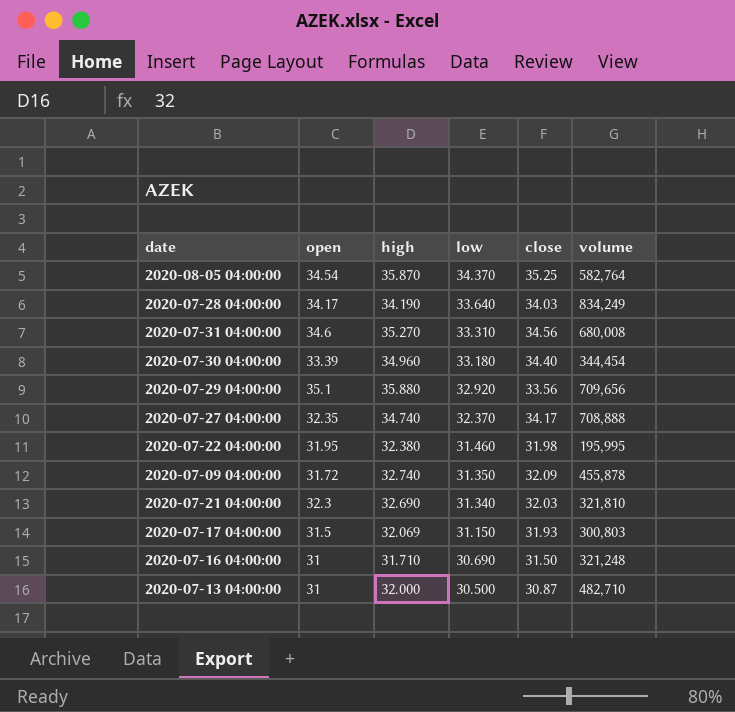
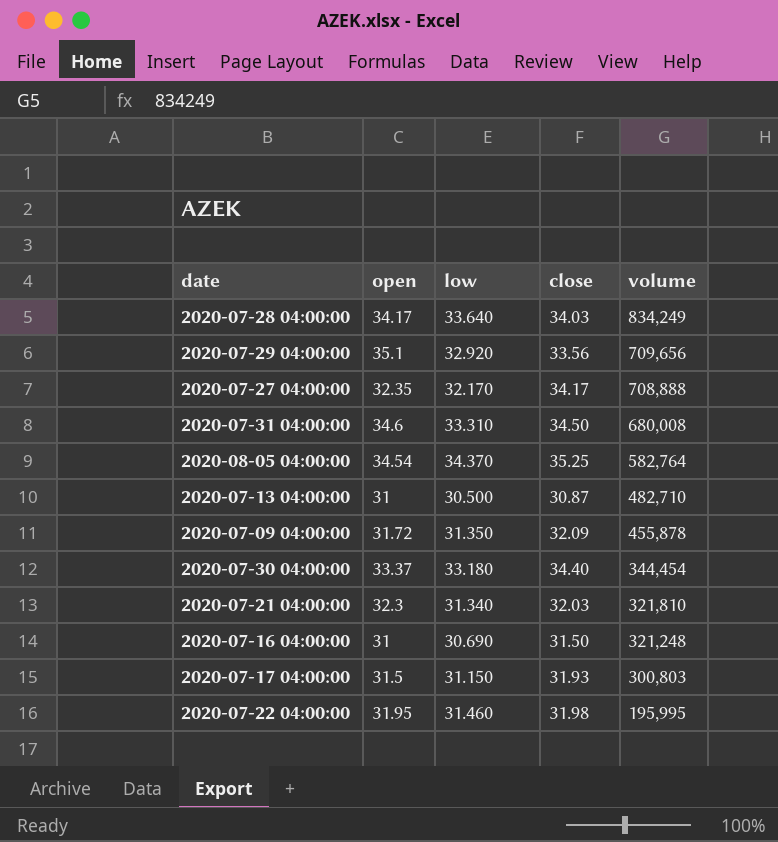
row order: low descending -> volume descending
column high | position: 3 -> none
2020-07-27 04:00:00 | low: 32.370 -> 32.170
2020-07-31 04:00:00 | close: 34.56 -> 34.50
2020-07-30 04:00:00 | open: 33.39 -> 33.37

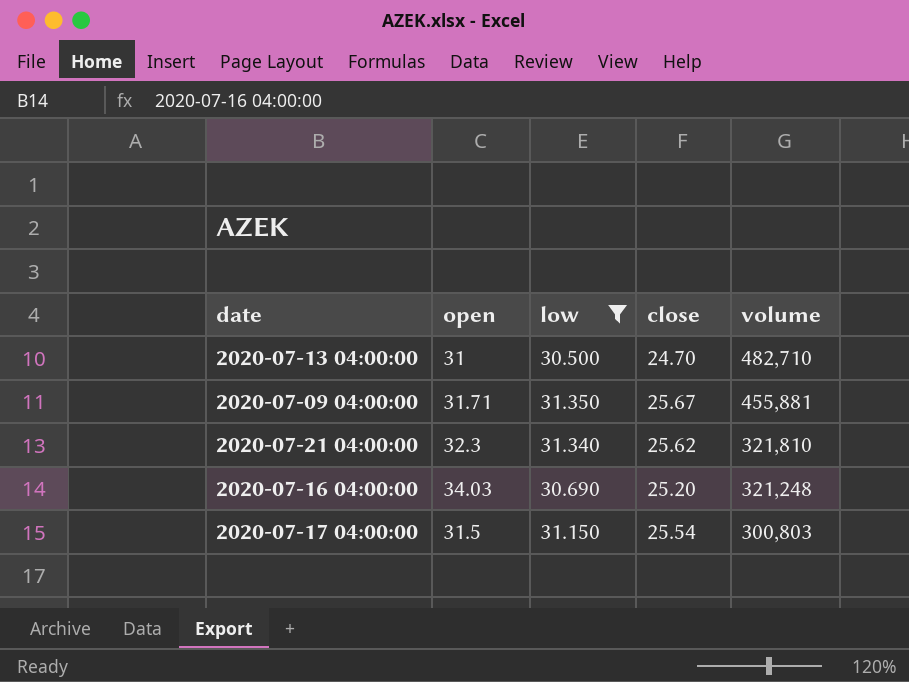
filter: none -> low <= 31.350
2020-07-13 04:00:00 | close: 30.87 -> 24.70
2020-07-09 04:00:00 | open: 31.72 -> 31.71
2020-07-09 04:00:00 | close: 32.09 -> 25.67
2020-07-09 04:00:00 | volume: 455,878 -> 455,881
2020-07-21 04:00:00 | close: 32.03 -> 25.62
2020-07-16 04:00:00 | open: 31 -> 34.03
2020-07-16 04:00:00 | close: 31.50 -> 25.20
2020-07-17 04:00:00 | close: 31.93 -> 25.54

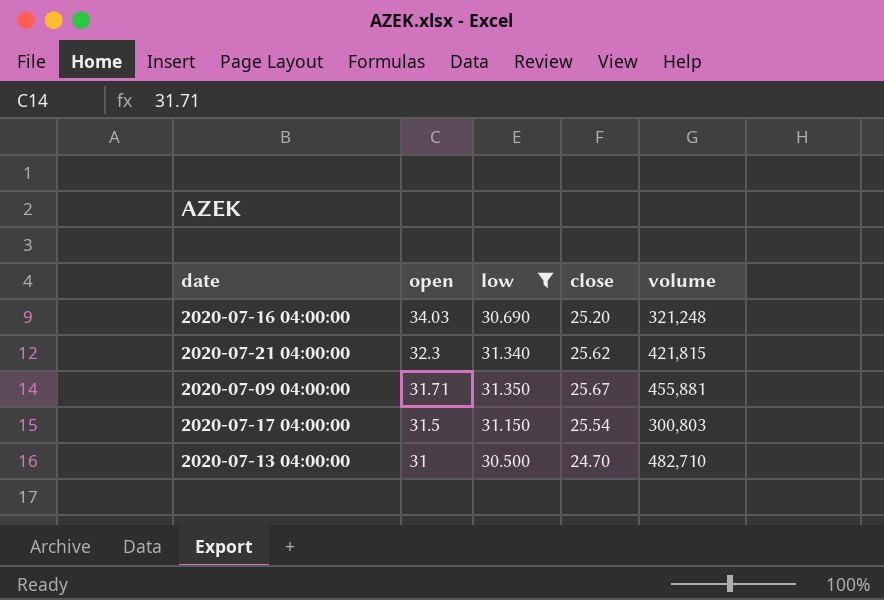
row order: volume descending -> open descending
2020-07-21 04:00:00 | volume: 321,810 -> 421,815

